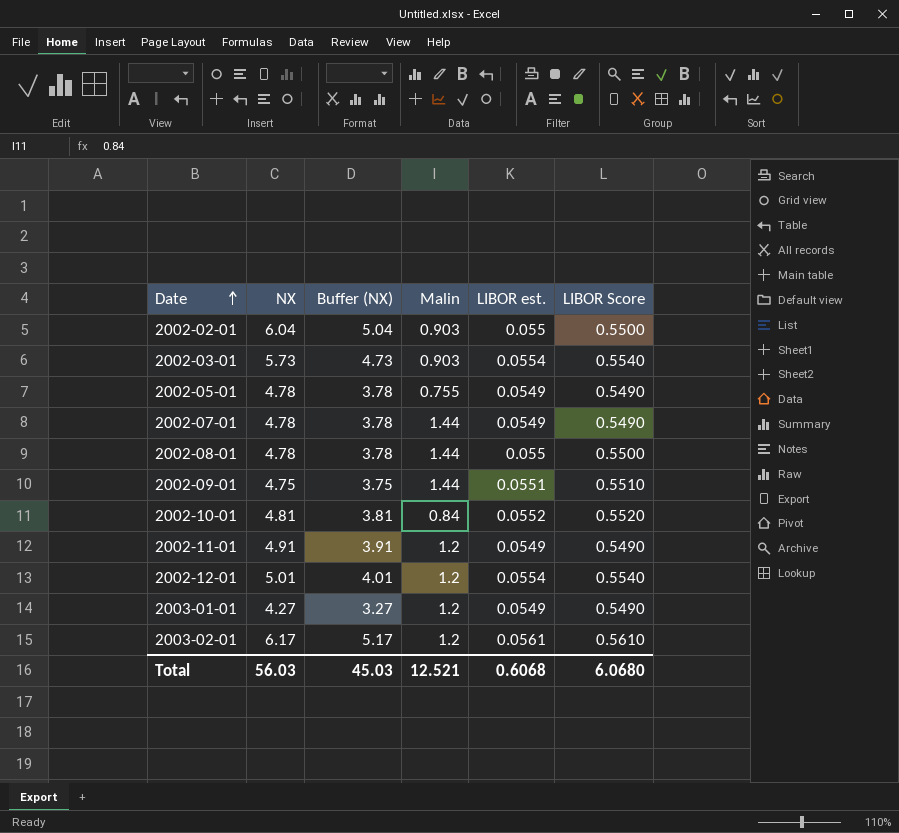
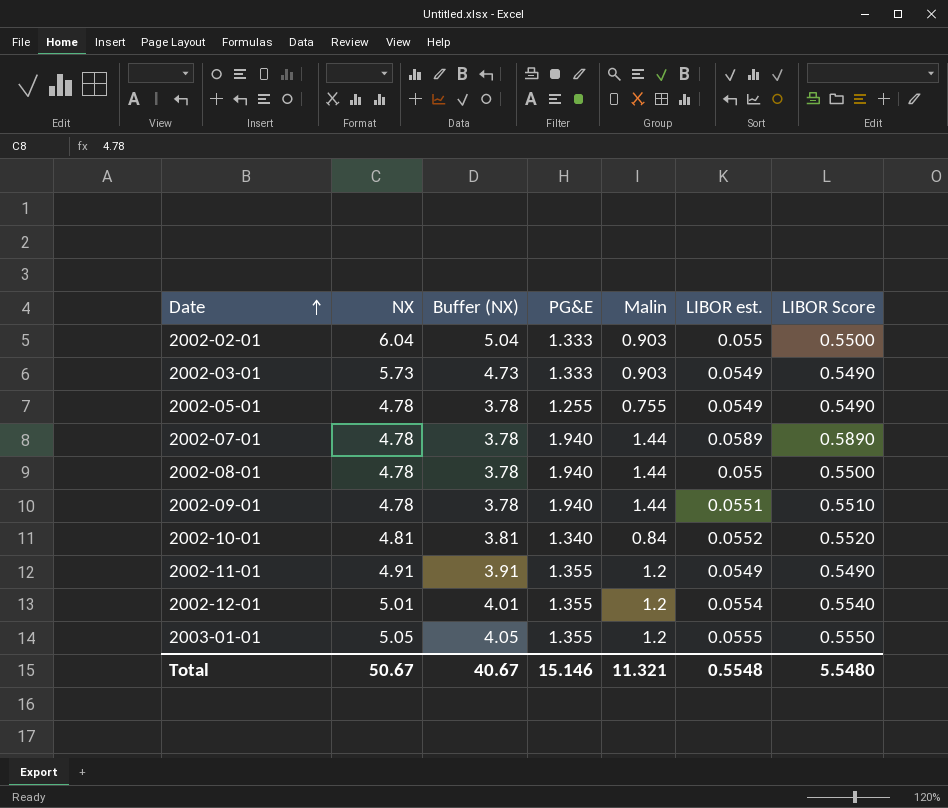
column PG&E | position: none -> 4
row 2003-02-01: 6.17 | 5.17 | 1.2 | 0.0561 | 0.5610 -> none
2002-03-01 | LIBOR est.: 0.0554 -> 0.0549
2002-03-01 | LIBOR Score: 0.5540 -> 0.5490
2002-07-01 | LIBOR est.: 0.0549 -> 0.0589
2002-07-01 | LIBOR Score: 0.5490 -> 0.5890
2002-09-01 | NX: 4.75 -> 4.78
2002-09-01 | Buffer (NX): 3.75 -> 3.78
2003-01-01 | NX: 4.27 -> 5.05
2003-01-01 | Buffer (NX): 3.27 -> 4.05
2003-01-01 | LIBOR est.: 0.0549 -> 0.0555
2003-01-01 | LIBOR Score: 0.5490 -> 0.5550
Total | NX: 56.03 -> 50.67
Total | Buffer (NX): 45.03 -> 40.67
Total | Malin: 12.521 -> 11.321
Total | LIBOR est.: 0.6068 -> 0.5548
Total | LIBOR Score: 6.0680 -> 5.5480

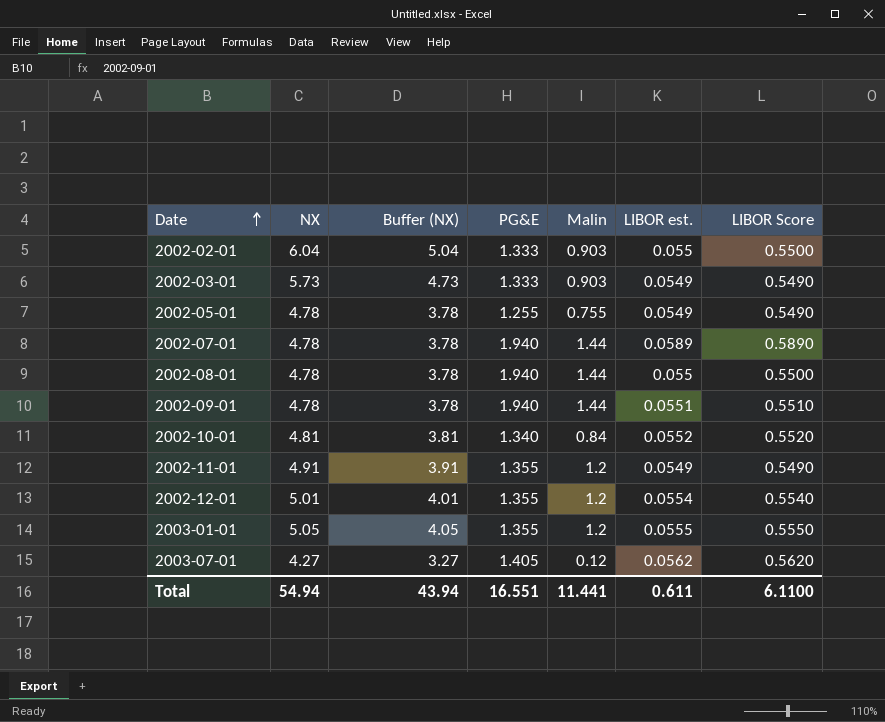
row 2003-07-01: none -> 4.27 | 3.27 | 1.405 | 0.12 | 0.0562 | 0.5620
Total | NX: 50.67 -> 54.94
Total | Buffer (NX): 40.67 -> 43.94
Total | PG&E: 15.146 -> 16.551
Total | Malin: 11.321 -> 11.441
Total | LIBOR est.: 0.5548 -> 0.611
Total | LIBOR Score: 5.5480 -> 6.1100

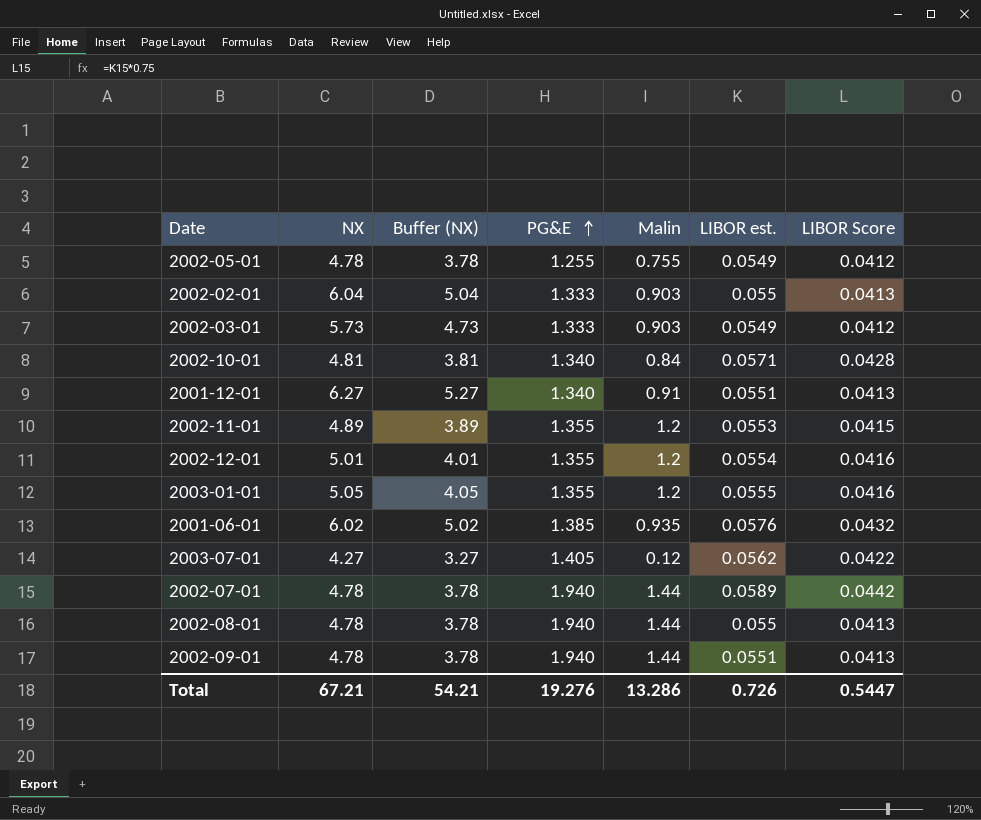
row order: Date ascending -> PG&E ascending
column LIBOR Score | formula: [LIBOR est.] * 10 -> [LIBOR est.] * 0.75
2002-10-01 | LIBOR est.: 0.0552 -> 0.0571
row 2001-12-01: none -> 6.27 | 5.27 | 1.340 | 0.91 | 0.0551 | 0.0413
2002-11-01 | NX: 4.91 -> 4.89
2002-11-01 | Buffer (NX): 3.91 -> 3.89
2002-11-01 | LIBOR est.: 0.0549 -> 0.0553
row 2001-06-01: none -> 6.02 | 5.02 | 1.385 | 0.935 | 0.0576 | 0.0432
Total | NX: 54.94 -> 67.21
Total | Buffer (NX): 43.94 -> 54.21
Total | PG&E: 16.551 -> 19.276
Total | Malin: 11.441 -> 13.286
Total | LIBOR est.: 0.611 -> 0.726
Total | LIBOR Score: 6.1100 -> 0.5447

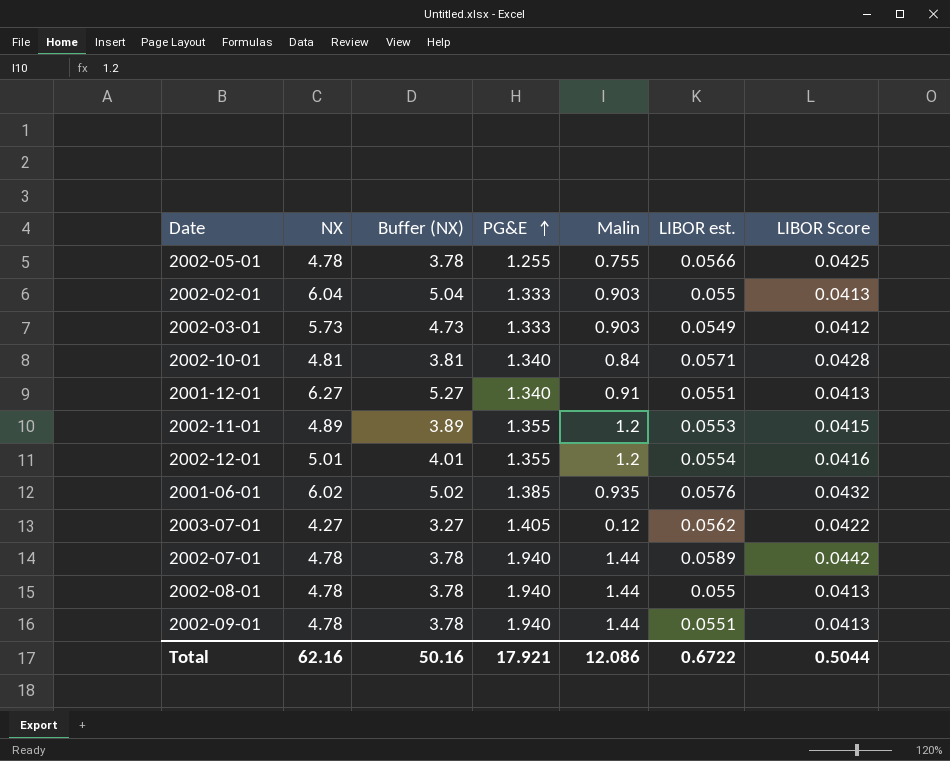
row 2003-01-01: 5.05 | 4.05 | 1.355 | 1.2 | 0.0555 | 0.0416 -> none
2002-05-01 | LIBOR est.: 0.0549 -> 0.0566
2002-05-01 | LIBOR Score: 0.0412 -> 0.0425
Total | NX: 67.21 -> 62.16
Total | Buffer (NX): 54.21 -> 50.16
Total | PG&E: 19.276 -> 17.921
Total | Malin: 13.286 -> 12.086
Total | LIBOR est.: 0.726 -> 0.6722
Total | LIBOR Score: 0.5447 -> 0.5044

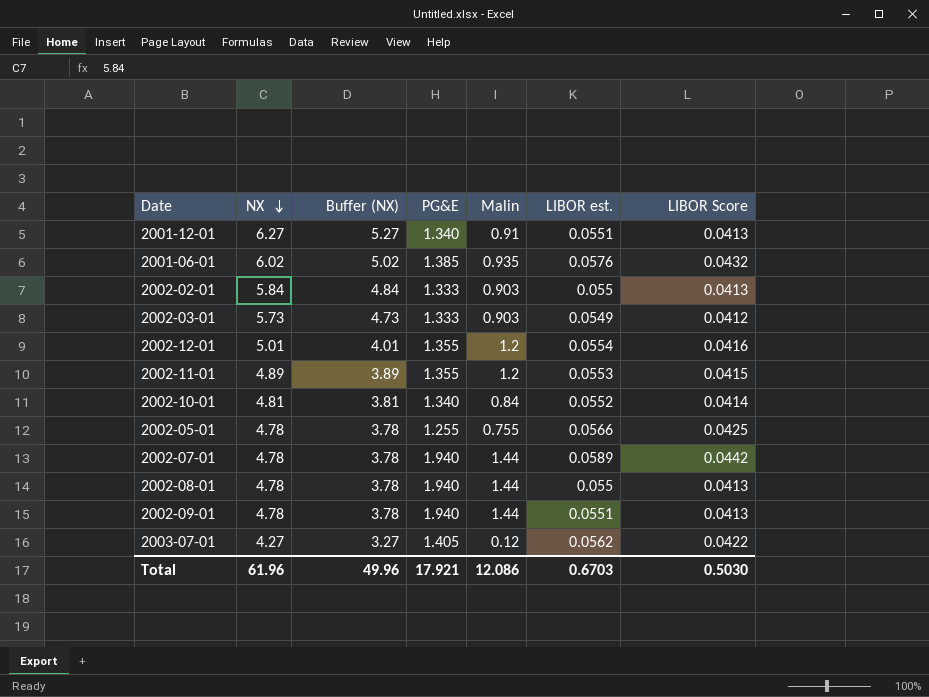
row order: PG&E ascending -> NX descending
2002-02-01 | NX: 6.04 -> 5.84
2002-02-01 | Buffer (NX): 5.04 -> 4.84
2002-10-01 | LIBOR est.: 0.0571 -> 0.0552
2002-10-01 | LIBOR Score: 0.0428 -> 0.0414
Total | NX: 62.16 -> 61.96
Total | Buffer (NX): 50.16 -> 49.96
Total | LIBOR est.: 0.6722 -> 0.6703
Total | LIBOR Score: 0.5044 -> 0.5030

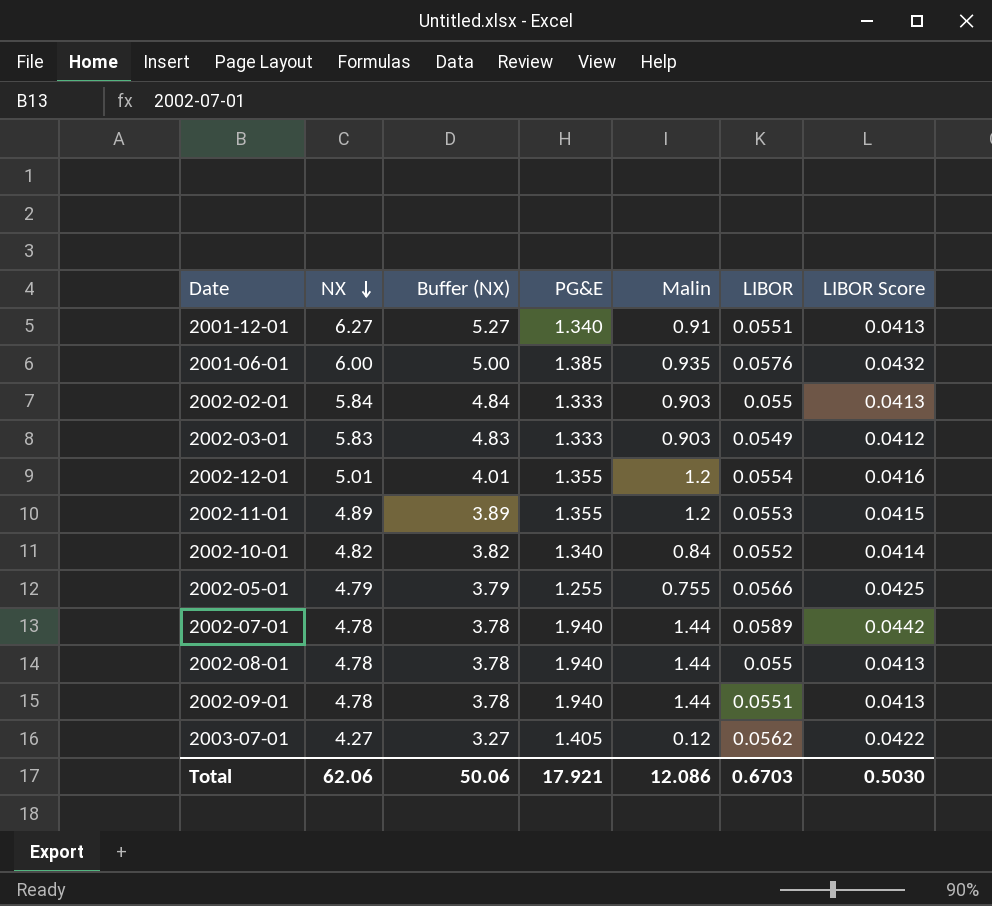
column name: LIBOR est. -> LIBOR
2001-06-01 | NX: 6.02 -> 6.00
2001-06-01 | Buffer (NX): 5.02 -> 5.00
2002-03-01 | NX: 5.73 -> 5.83
2002-03-01 | Buffer (NX): 4.73 -> 4.83
2002-10-01 | NX: 4.81 -> 4.82
2002-10-01 | Buffer (NX): 3.81 -> 3.82
2002-05-01 | NX: 4.78 -> 4.79
2002-05-01 | Buffer (NX): 3.78 -> 3.79
Total | NX: 61.96 -> 62.06
Total | Buffer (NX): 49.96 -> 50.06

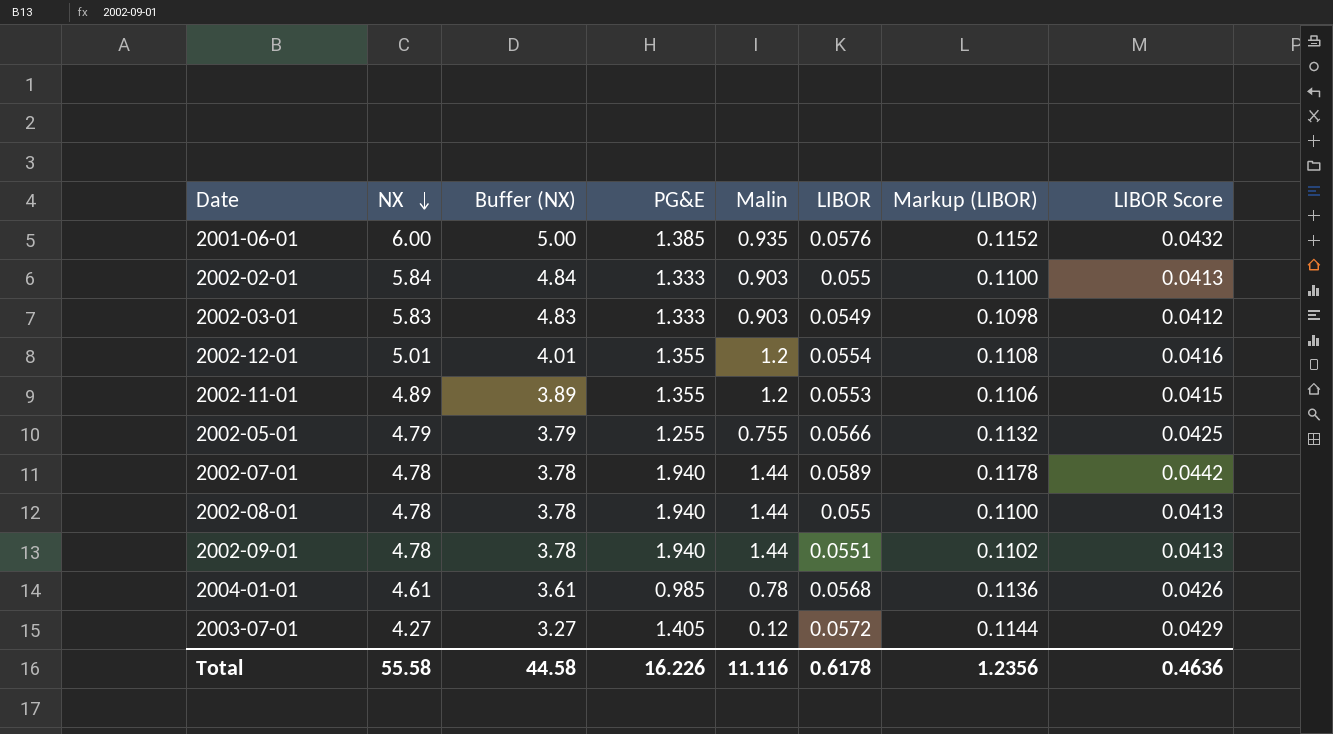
column Markup (LIBOR) | formula: none -> [LIBOR] * 2
row 2001-12-01: 6.27 | 5.27 | 1.340 | 0.91 | 0.0551 | 0.0413 -> none
row 2002-10-01: 4.82 | 3.82 | 1.340 | 0.84 | 0.0552 | 0.0414 -> none
row 2004-01-01: none -> 4.61 | 3.61 | 0.985 | 0.78 | 0.0568 | 0.1136 | 0.0426
2003-07-01 | LIBOR: 0.0562 -> 0.0572
2003-07-01 | LIBOR Score: 0.0422 -> 0.0429
Total | NX: 62.06 -> 55.58
Total | Buffer (NX): 50.06 -> 44.58
Total | PG&E: 17.921 -> 16.226
Total | Malin: 12.086 -> 11.116
Total | LIBOR: 0.6703 -> 0.6178
Total | LIBOR Score: 0.5030 -> 0.4636

